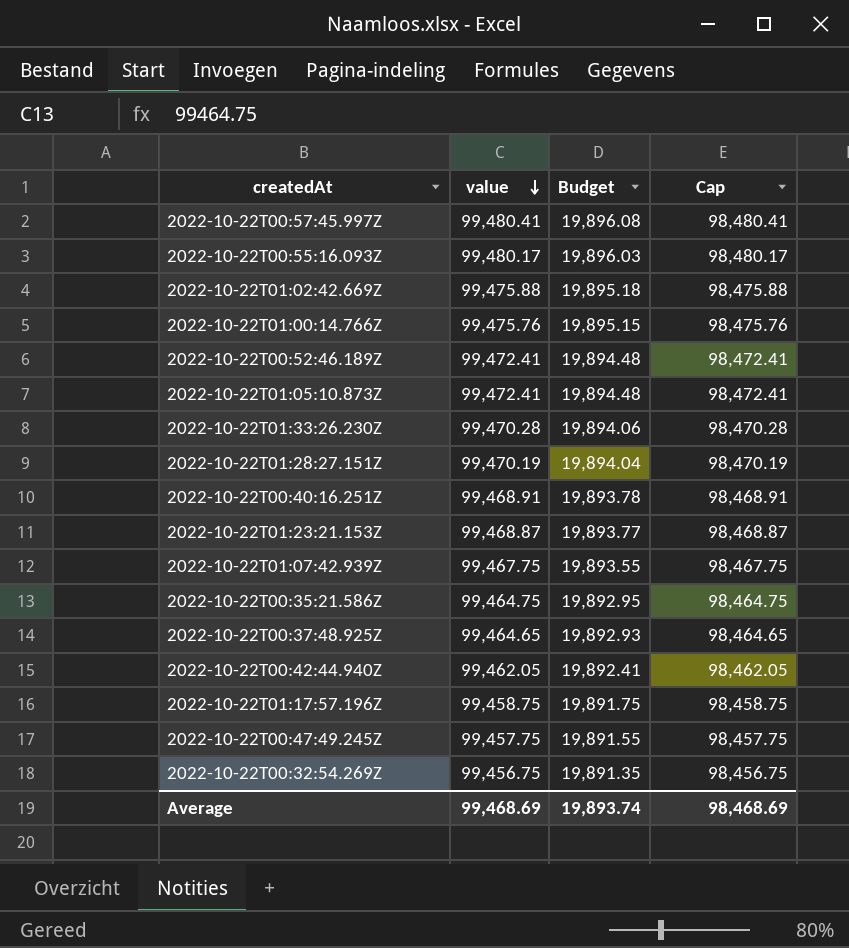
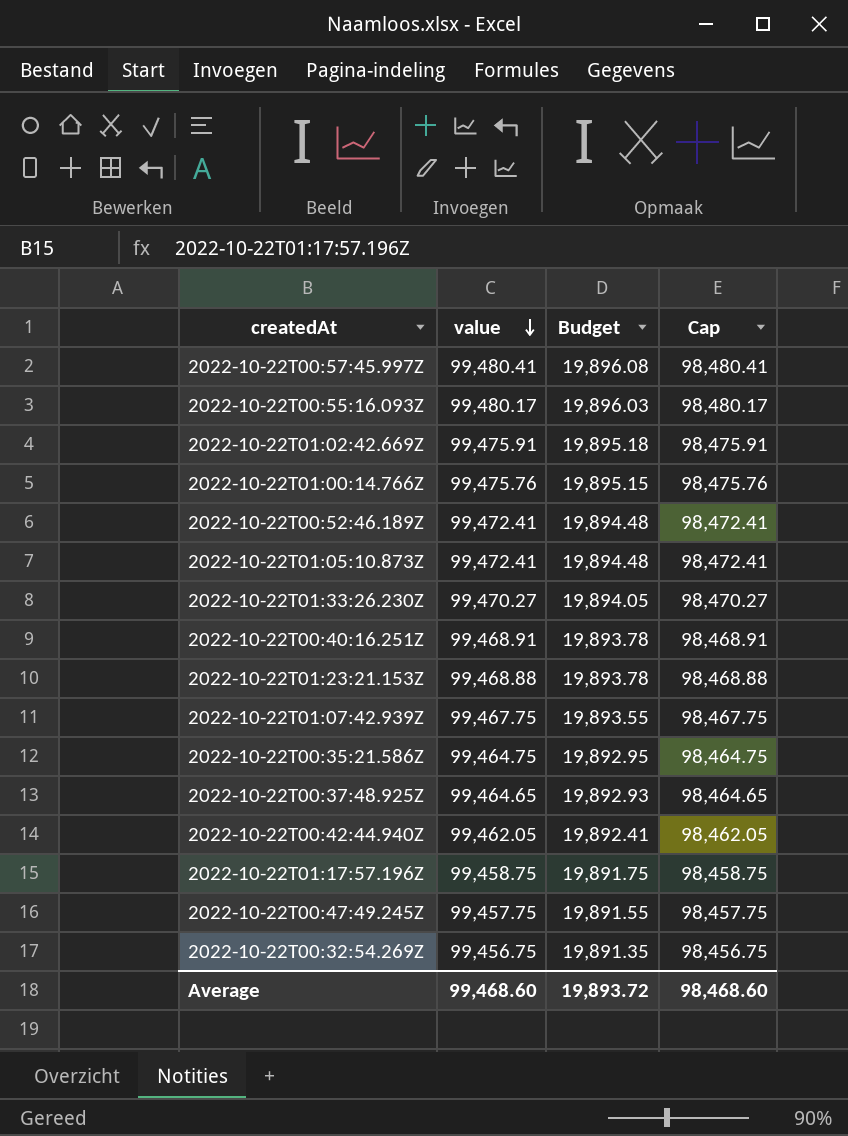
row 2022-10-22T01:28:27.151Z: 99,470.19 | 19,894.04 | 98,470.19 -> none
2022-10-22T01:02:42.669Z | value: 99,475.88 -> 99,475.91
2022-10-22T01:02:42.669Z | Cap: 98,475.88 -> 98,475.91
2022-10-22T01:33:26.230Z | value: 99,470.28 -> 99,470.27
2022-10-22T01:33:26.230Z | Budget: 19,894.06 -> 19,894.05
2022-10-22T01:33:26.230Z | Cap: 98,470.28 -> 98,470.27
2022-10-22T01:23:21.153Z | value: 99,468.87 -> 99,468.88
2022-10-22T01:23:21.153Z | Budget: 19,893.77 -> 19,893.78
2022-10-22T01:23:21.153Z | Cap: 98,468.87 -> 98,468.88
Average | value: 99,468.69 -> 99,468.60
Average | Budget: 19,893.74 -> 19,893.72
Average | Cap: 98,468.69 -> 98,468.60

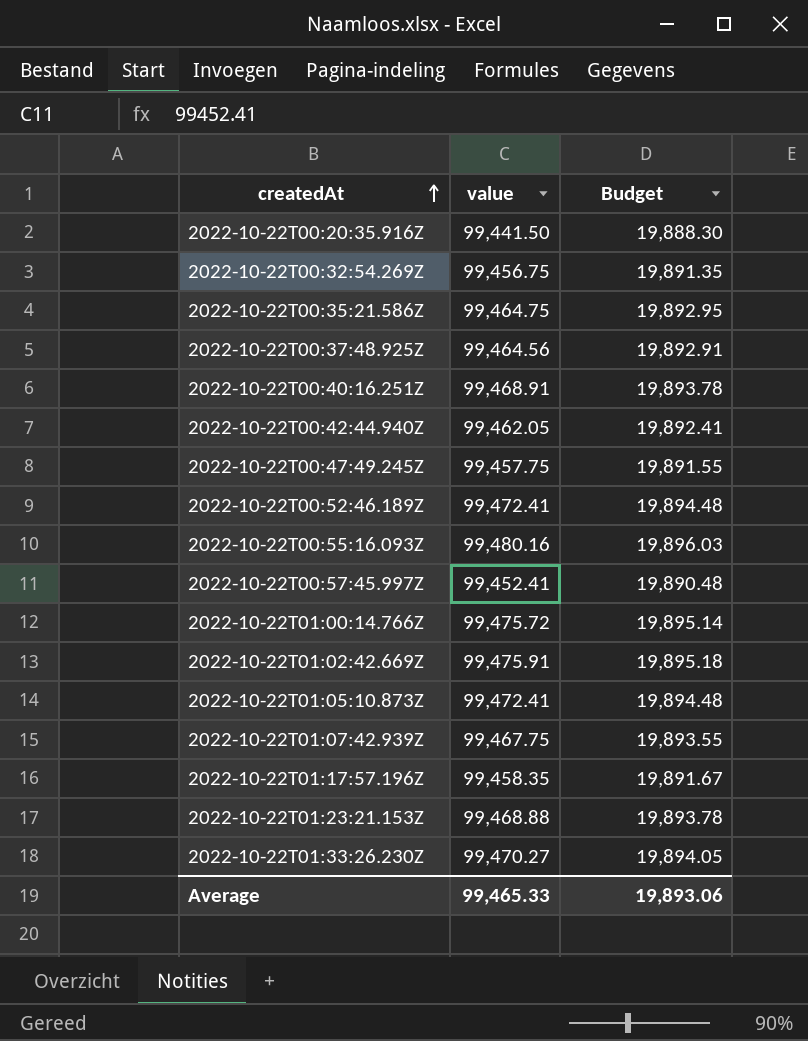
row order: value descending -> createdAt ascending
column Cap | formula: [value] - 1000 -> none
row 2022-10-22T00:20:35.916Z: none -> 99,441.50 | 19,888.30
2022-10-22T00:37:48.925Z | value: 99,464.65 -> 99,464.56
2022-10-22T00:37:48.925Z | Budget: 19,892.93 -> 19,892.91
2022-10-22T00:55:16.093Z | value: 99,480.17 -> 99,480.16
2022-10-22T00:57:45.997Z | value: 99,480.41 -> 99,452.41
2022-10-22T00:57:45.997Z | Budget: 19,896.08 -> 19,890.48
2022-10-22T01:00:14.766Z | value: 99,475.76 -> 99,475.72
2022-10-22T01:00:14.766Z | Budget: 19,895.15 -> 19,895.14
2022-10-22T01:17:57.196Z | value: 99,458.75 -> 99,458.35
2022-10-22T01:17:57.196Z | Budget: 19,891.75 -> 19,891.67
Average | value: 99,468.60 -> 99,465.33
Average | Budget: 19,893.72 -> 19,893.06

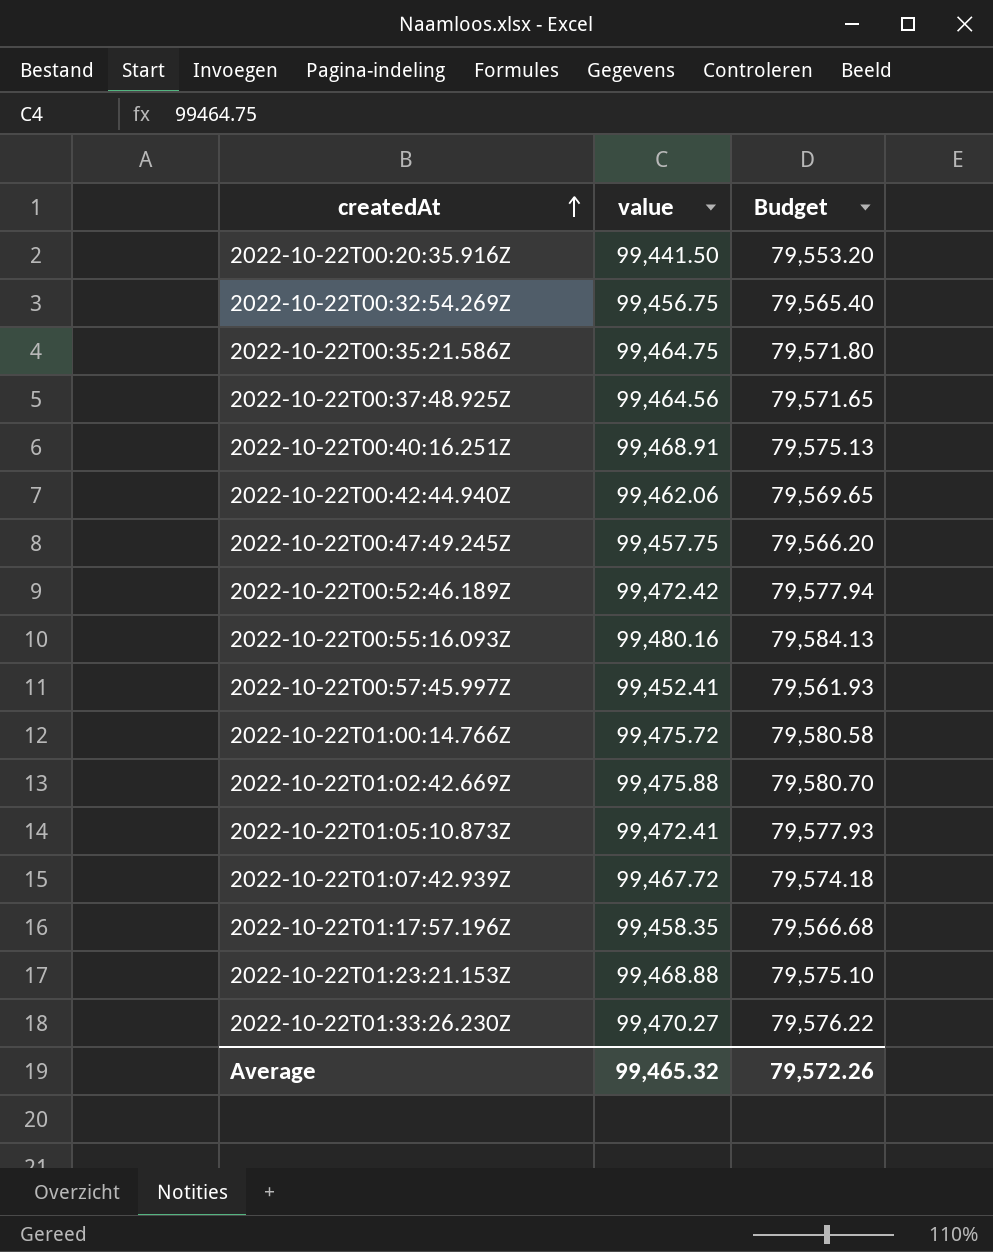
column Budget | formula: [value] * 0.2 -> [value] * 0.8
2022-10-22T00:42:44.940Z | value: 99,462.05 -> 99,462.06
2022-10-22T00:52:46.189Z | value: 99,472.41 -> 99,472.42
2022-10-22T01:02:42.669Z | value: 99,475.91 -> 99,475.88
2022-10-22T01:07:42.939Z | value: 99,467.75 -> 99,467.72
Average | value: 99,465.33 -> 99,465.32
Average | Budget: 19,893.06 -> 79,572.26

